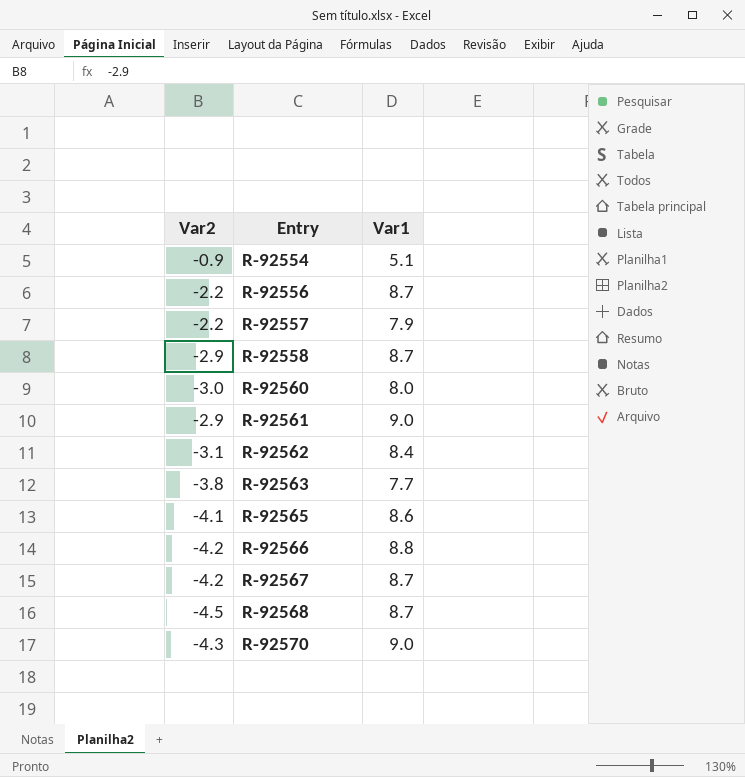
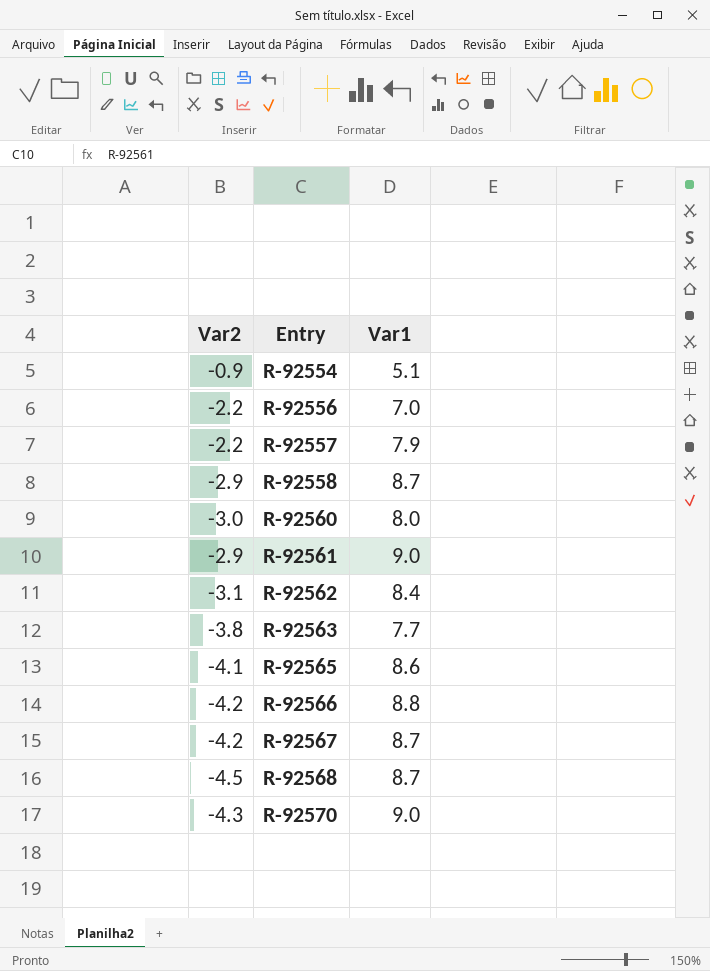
R-92556 | Var1: 8.7 -> 7.0

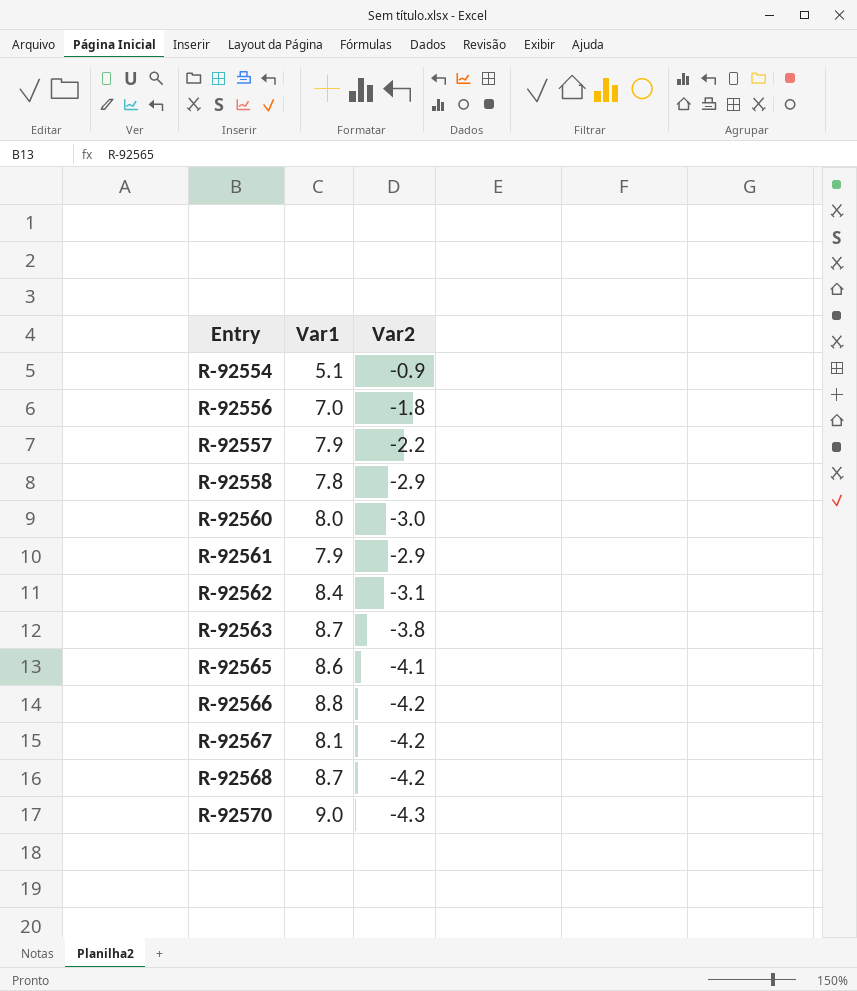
column Var2 | position: 1 -> 3
R-92556 | Var2: -2.2 -> -1.8
R-92558 | Var1: 8.7 -> 7.8
R-92561 | Var1: 9.0 -> 7.9
R-92563 | Var1: 7.7 -> 8.7
R-92567 | Var1: 8.7 -> 8.1
R-92568 | Var2: -4.5 -> -4.2

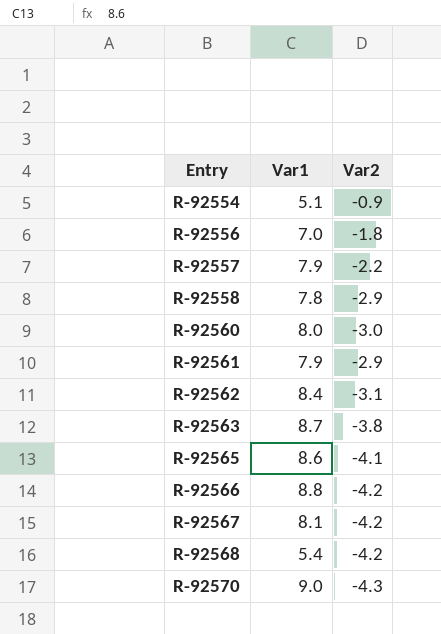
R-92568 | Var1: 8.7 -> 5.4

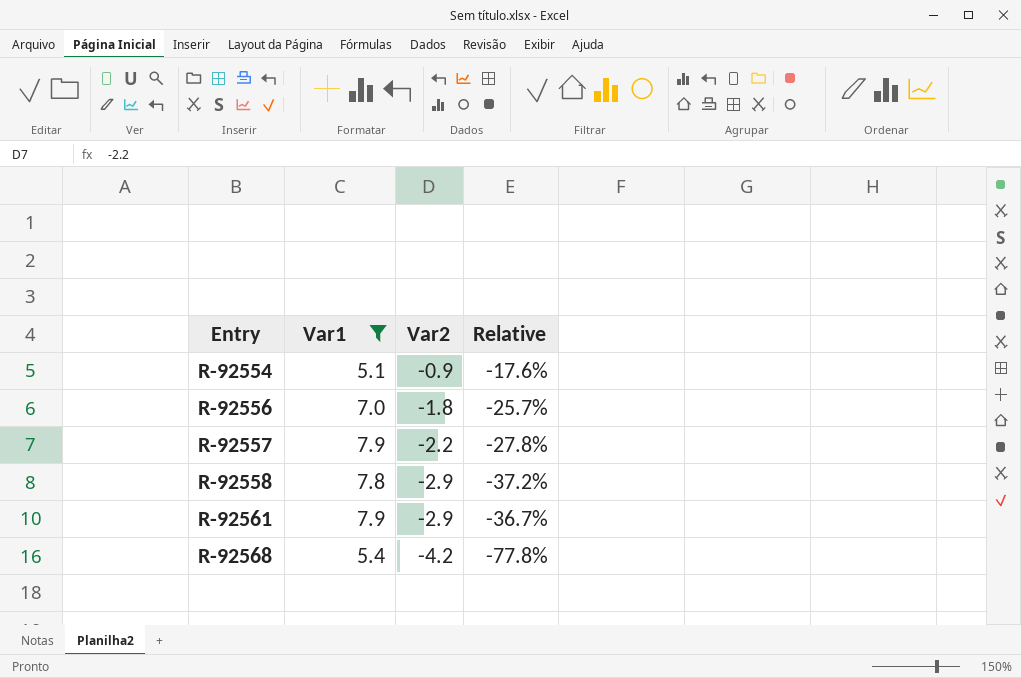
filter: none -> Var1 <= 7.9
column Relative | formula: none -> [Var2] / [Var1]

